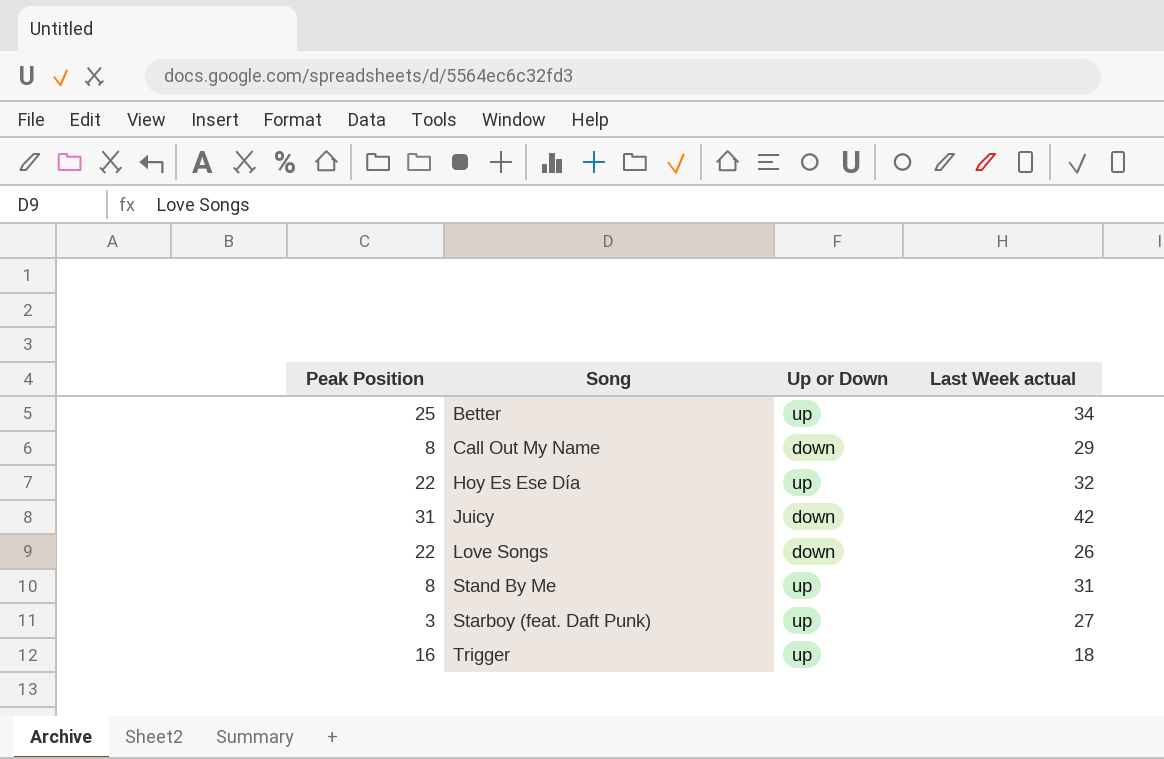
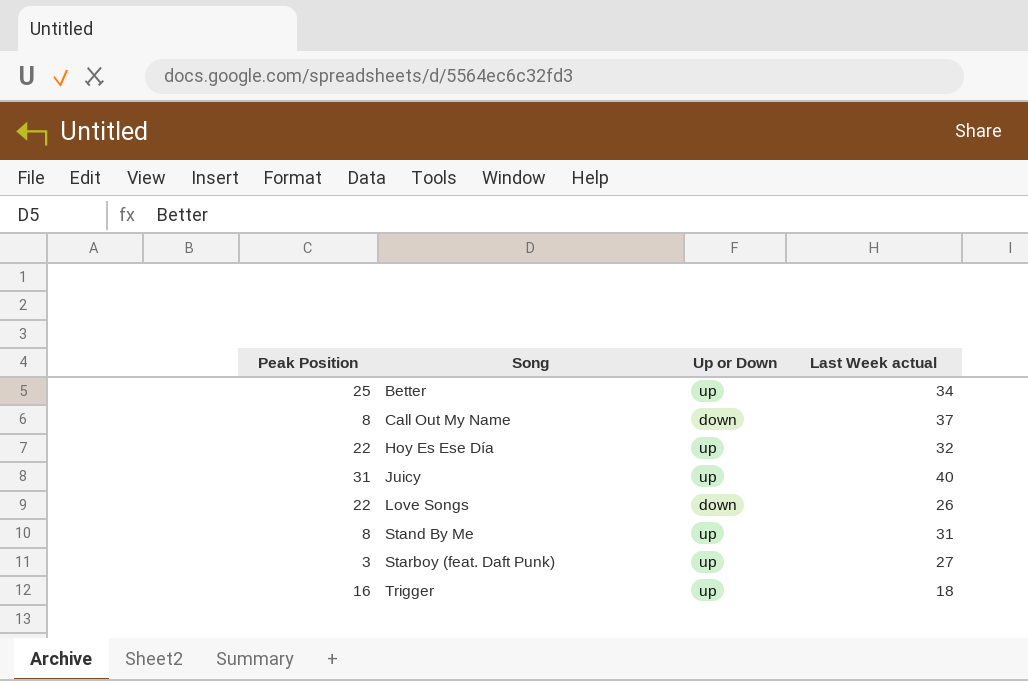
Call Out My Name | Last Week actual: 29 -> 37
Juicy | Up or Down: down -> up
Juicy | Last Week actual: 42 -> 40

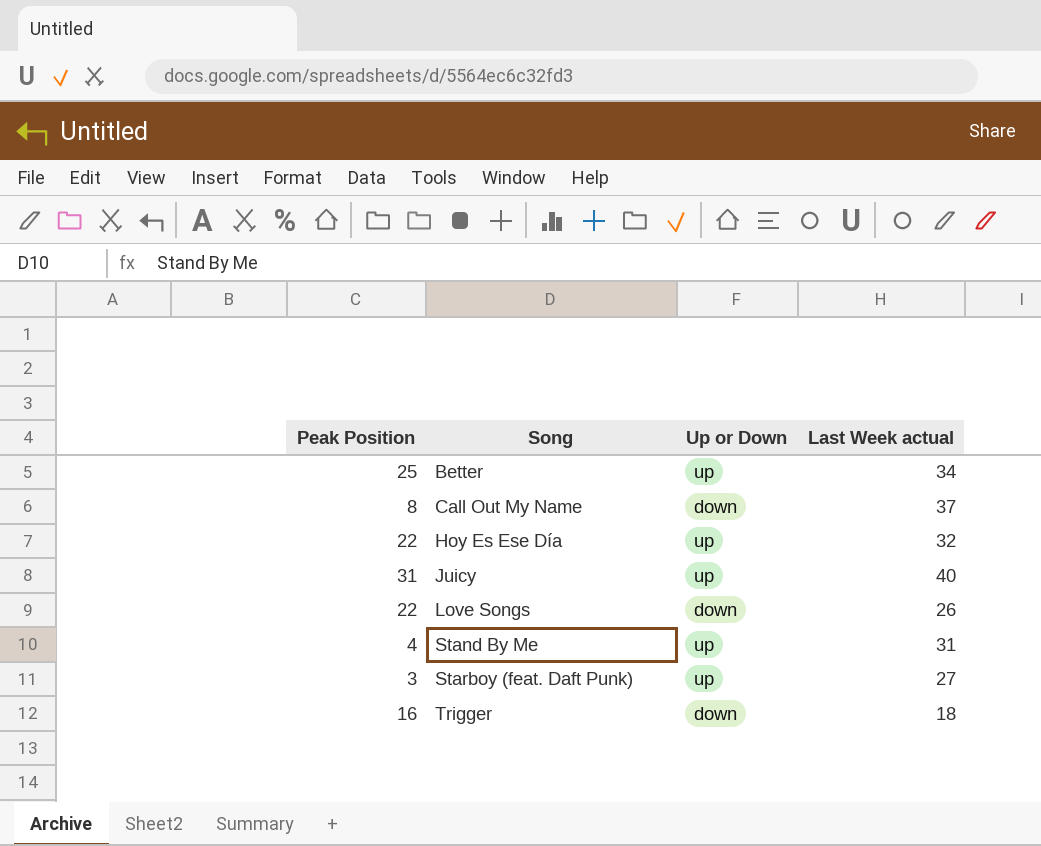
Stand By Me | Peak Position: 8 -> 4
Trigger | Up or Down: up -> down

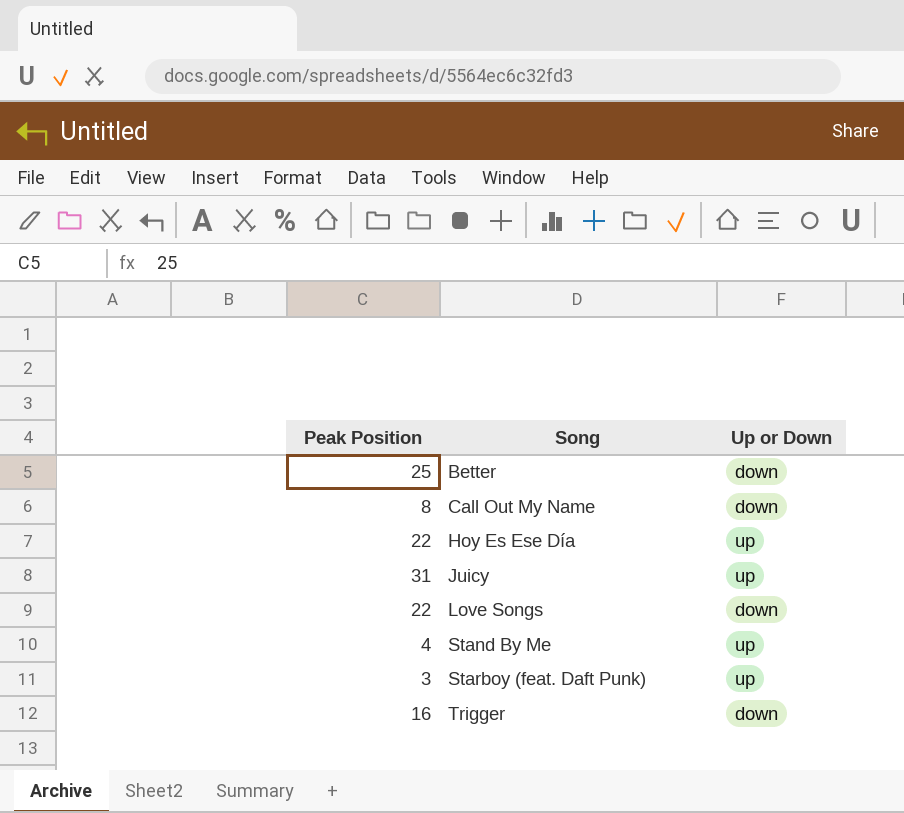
column Last Week actual | position: 4 -> none
Better | Up or Down: up -> down

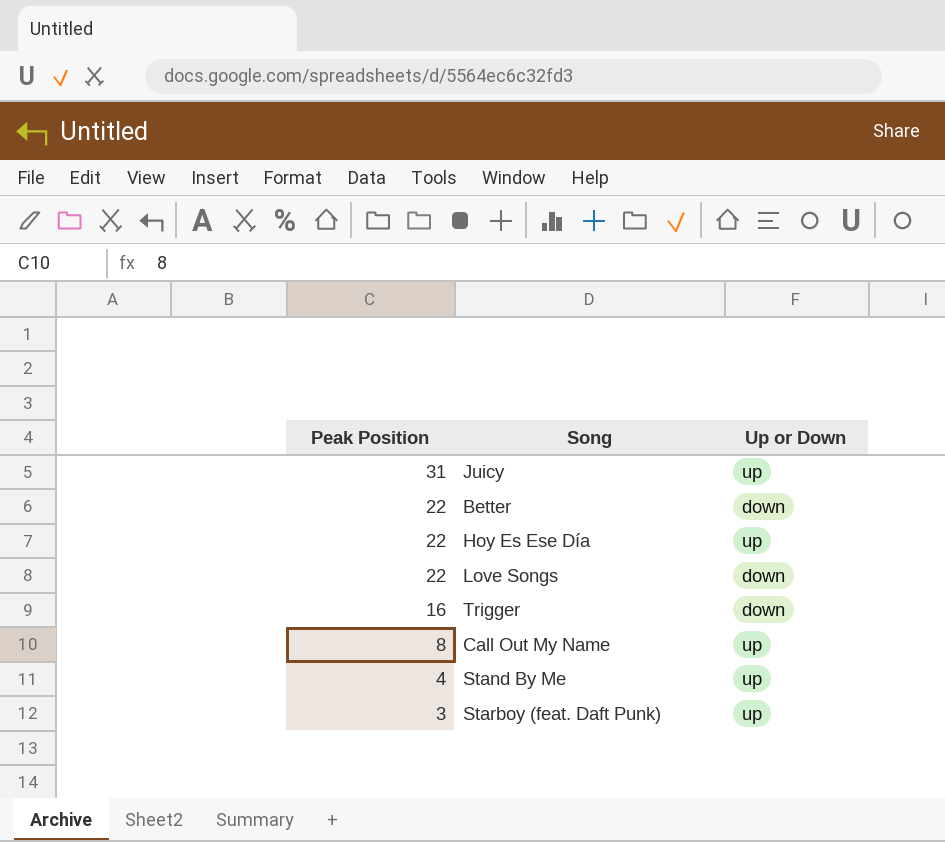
row order: Song ascending -> Peak Position descending
Better | Peak Position: 25 -> 22
Call Out My Name | Up or Down: down -> up

